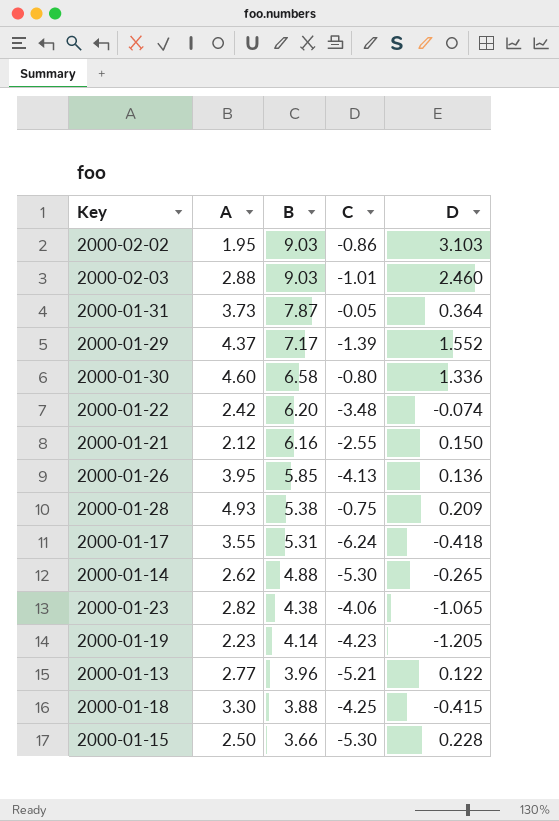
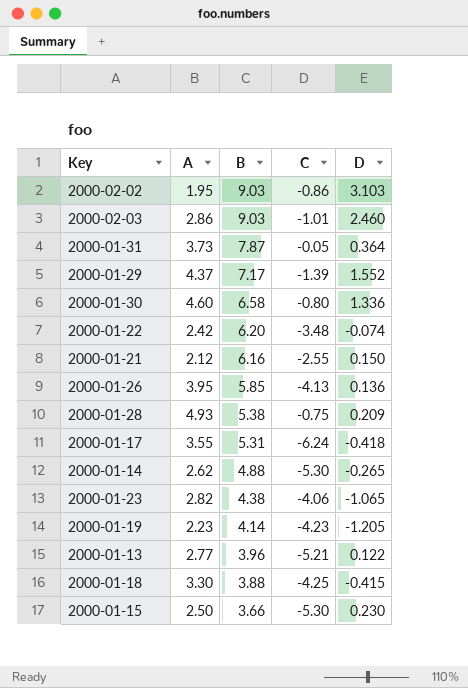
2000-02-03 | A: 2.88 -> 2.86
2000-01-15 | D: 0.228 -> 0.230

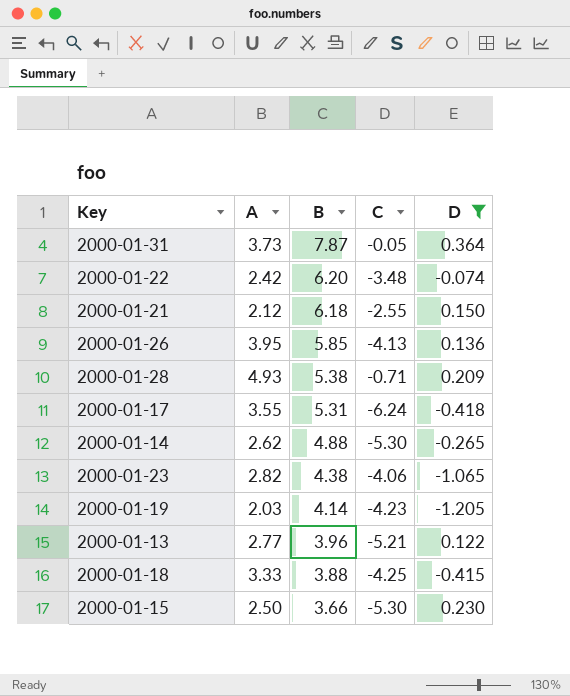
filter: none -> D <= 0.364
2000-01-21 | B: 6.16 -> 6.18
2000-01-28 | C: -0.75 -> -0.71
2000-01-19 | A: 2.23 -> 2.03
2000-01-18 | A: 3.30 -> 3.33

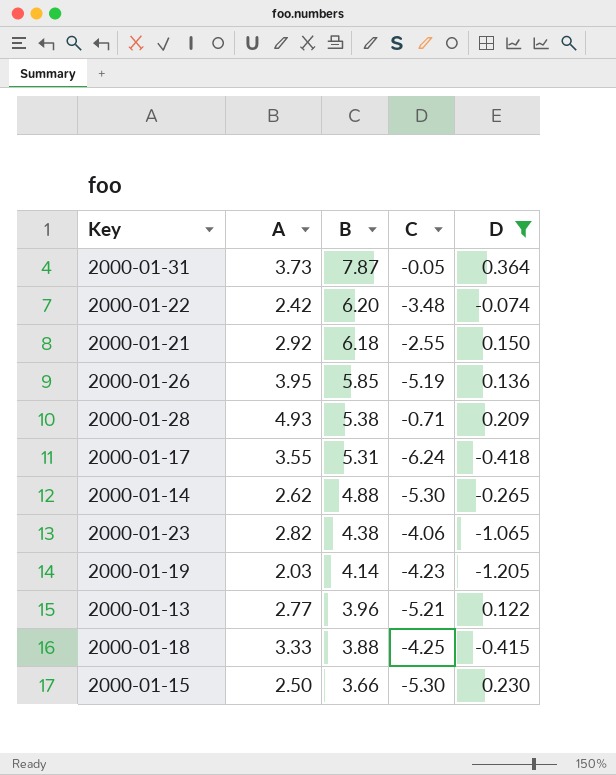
2000-01-21 | A: 2.12 -> 2.92
2000-01-26 | C: -4.13 -> -5.19

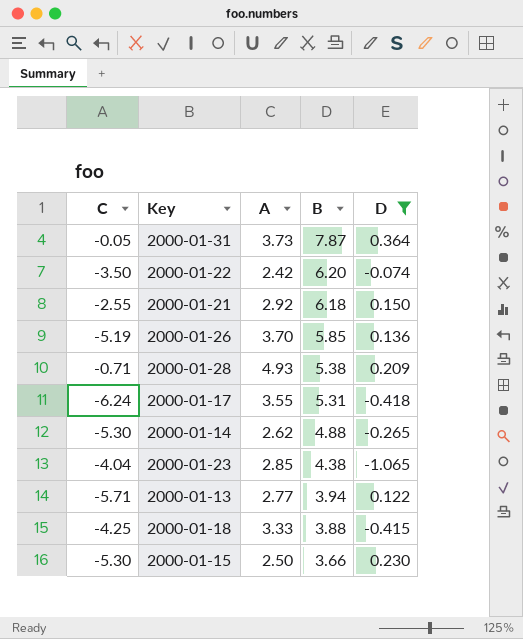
column C | position: 4 -> 1
row 2000-01-19: 2.03 | 4.14 | -4.23 | -1.205 -> none
2000-01-22 | C: -3.48 -> -3.50
2000-01-26 | A: 3.95 -> 3.70
2000-01-23 | C: -4.06 -> -4.04
2000-01-23 | A: 2.82 -> 2.85
2000-01-13 | C: -5.21 -> -5.71
2000-01-13 | B: 3.96 -> 3.94

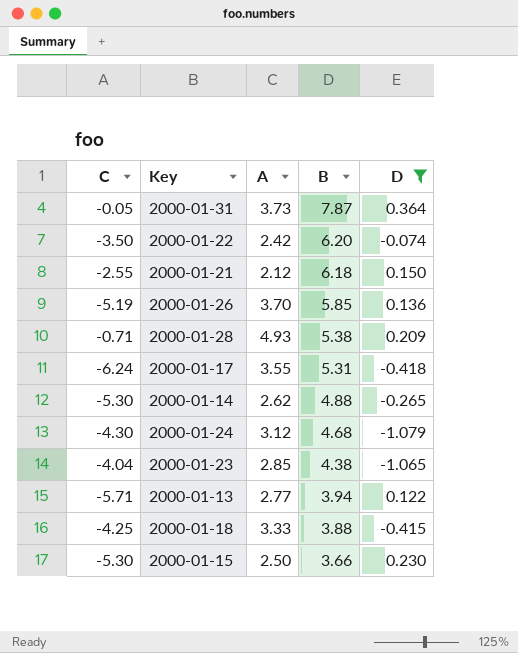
2000-01-21 | A: 2.92 -> 2.12
row 2000-01-24: none -> -4.30 | 3.12 | 4.68 | -1.079

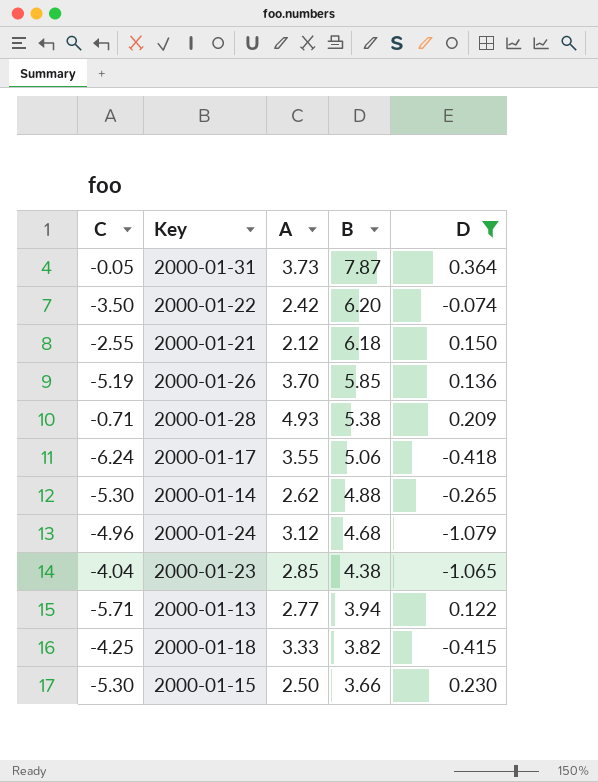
2000-01-17 | B: 5.31 -> 5.06
2000-01-24 | C: -4.30 -> -4.96
2000-01-18 | B: 3.88 -> 3.82

